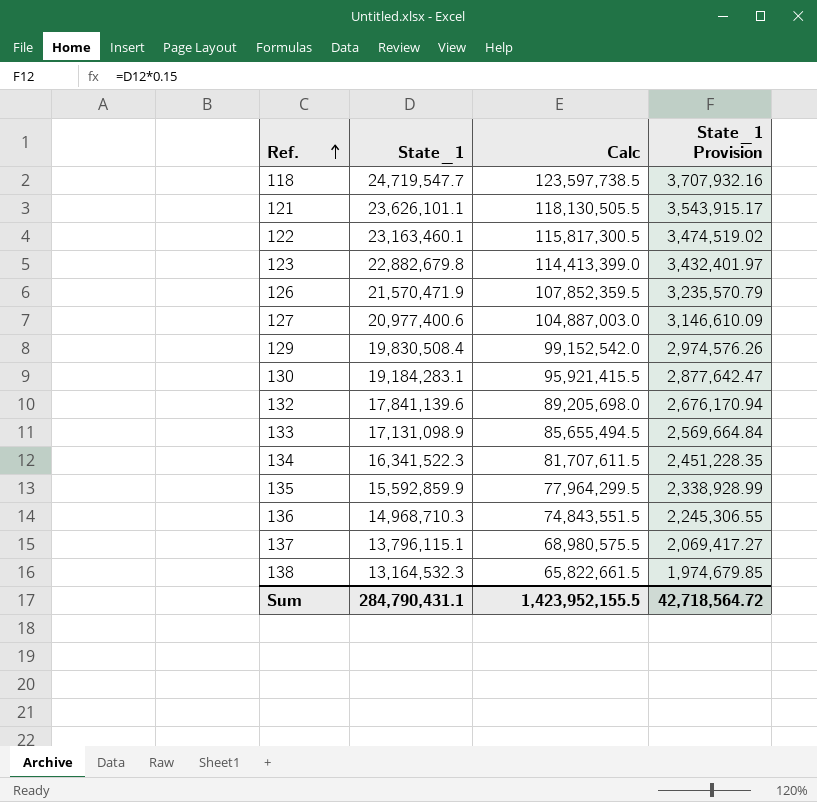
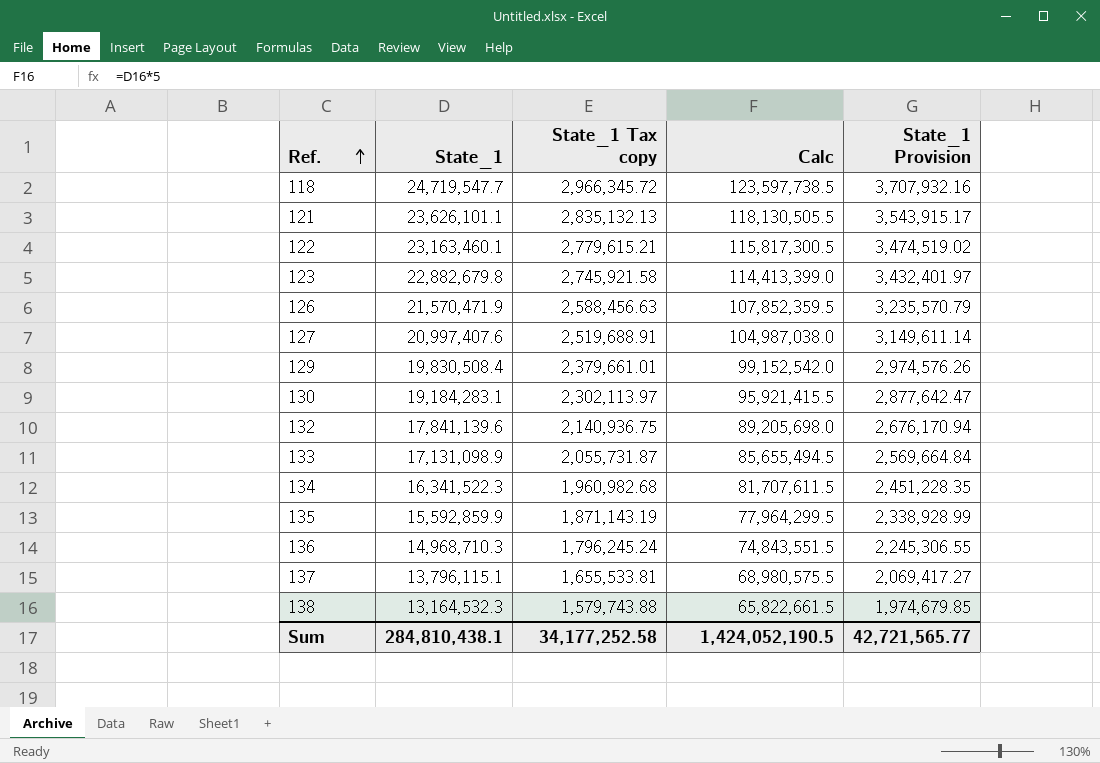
column State_1 Tax copy | formula: none -> [State_1] * 0.12
127 | State_1: 20,977,400.6 -> 20,997,407.6
127 | Calc: 104,887,003.0 -> 104,987,038.0
127 | State_1 Provision: 3,146,610.09 -> 3,149,611.14
Sum | State_1: 284,790,431.1 -> 284,810,438.1
Sum | Calc: 1,423,952,155.5 -> 1,424,052,190.5
Sum | State_1 Provision: 42,718,564.72 -> 42,721,565.77

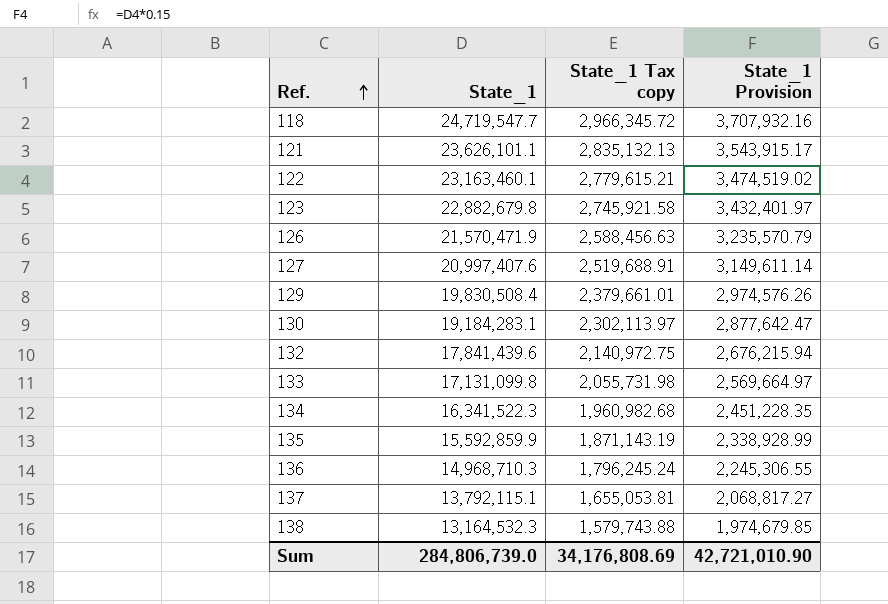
column Calc | formula: [State_1] * 5 -> none
132 | State_1: 17,841,139.6 -> 17,841,439.6
132 | State_1 Tax copy: 2,140,936.75 -> 2,140,972.75
132 | State_1 Provision: 2,676,170.94 -> 2,676,215.94
133 | State_1: 17,131,098.9 -> 17,131,099.8
133 | State_1 Tax copy: 2,055,731.87 -> 2,055,731.98
133 | State_1 Provision: 2,569,664.84 -> 2,569,664.97
137 | State_1: 13,796,115.1 -> 13,792,115.1
137 | State_1 Tax copy: 1,655,533.81 -> 1,655,053.81
137 | State_1 Provision: 2,069,417.27 -> 2,068,817.27
Sum | State_1: 284,810,438.1 -> 284,806,739.0
Sum | State_1 Tax copy: 34,177,252.58 -> 34,176,808.69
Sum | State_1 Provision: 42,721,565.77 -> 42,721,010.90

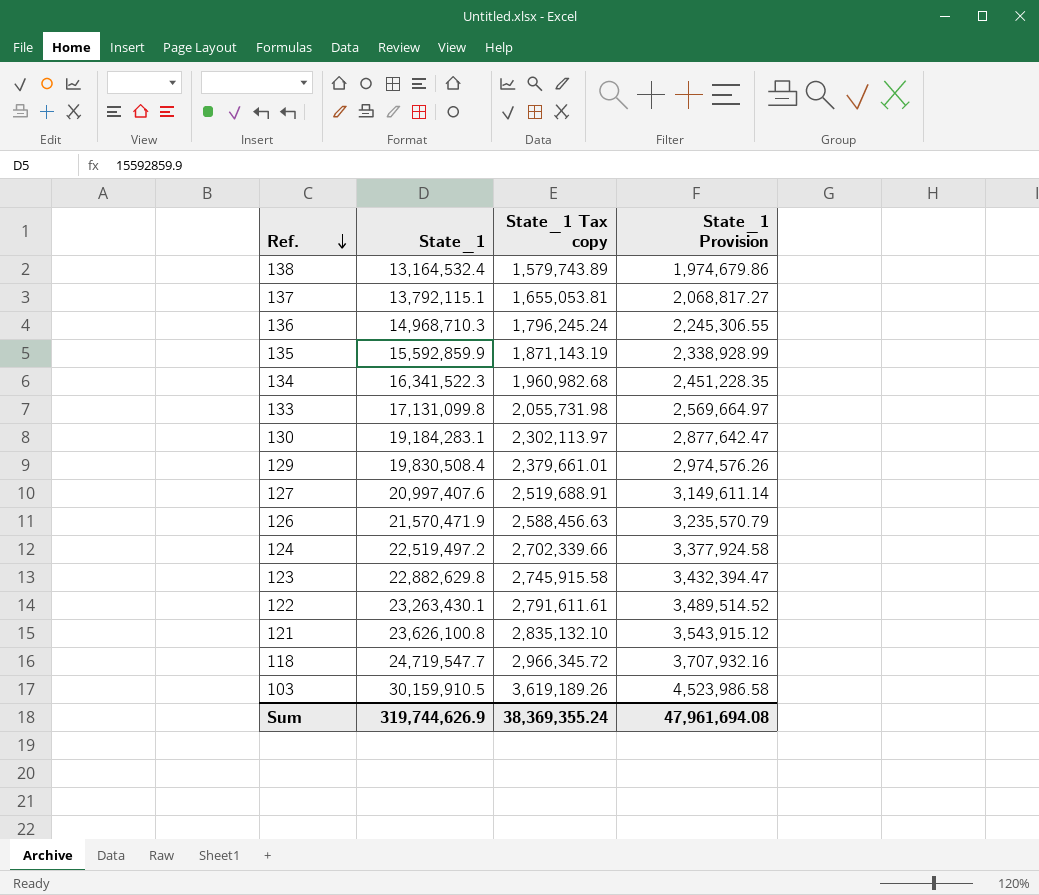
row order: Ref. ascending -> Ref. descending
row 132: 17,841,439.6 | 2,140,972.75 | 2,676,215.94 -> none
138 | State_1: 13,164,532.3 -> 13,164,532.4
138 | State_1 Tax copy: 1,579,743.88 -> 1,579,743.89
138 | State_1 Provision: 1,974,679.85 -> 1,974,679.86
row 124: none -> 22,519,497.2 | 2,702,339.66 | 3,377,924.58
123 | State_1: 22,882,679.8 -> 22,882,629.8
123 | State_1 Tax copy: 2,745,921.58 -> 2,745,915.58
123 | State_1 Provision: 3,432,401.97 -> 3,432,394.47
122 | State_1: 23,163,460.1 -> 23,263,430.1
122 | State_1 Tax copy: 2,779,615.21 -> 2,791,611.61
122 | State_1 Provision: 3,474,519.02 -> 3,489,514.52
121 | State_1: 23,626,101.1 -> 23,626,100.8
121 | State_1 Tax copy: 2,835,132.13 -> 2,835,132.10
121 | State_1 Provision: 3,543,915.17 -> 3,543,915.12
row 103: none -> 30,159,910.5 | 3,619,189.26 | 4,523,986.58
Sum | State_1: 284,806,739.0 -> 319,744,626.9
Sum | State_1 Tax copy: 34,176,808.69 -> 38,369,355.24
Sum | State_1 Provision: 42,721,010.90 -> 47,961,694.08

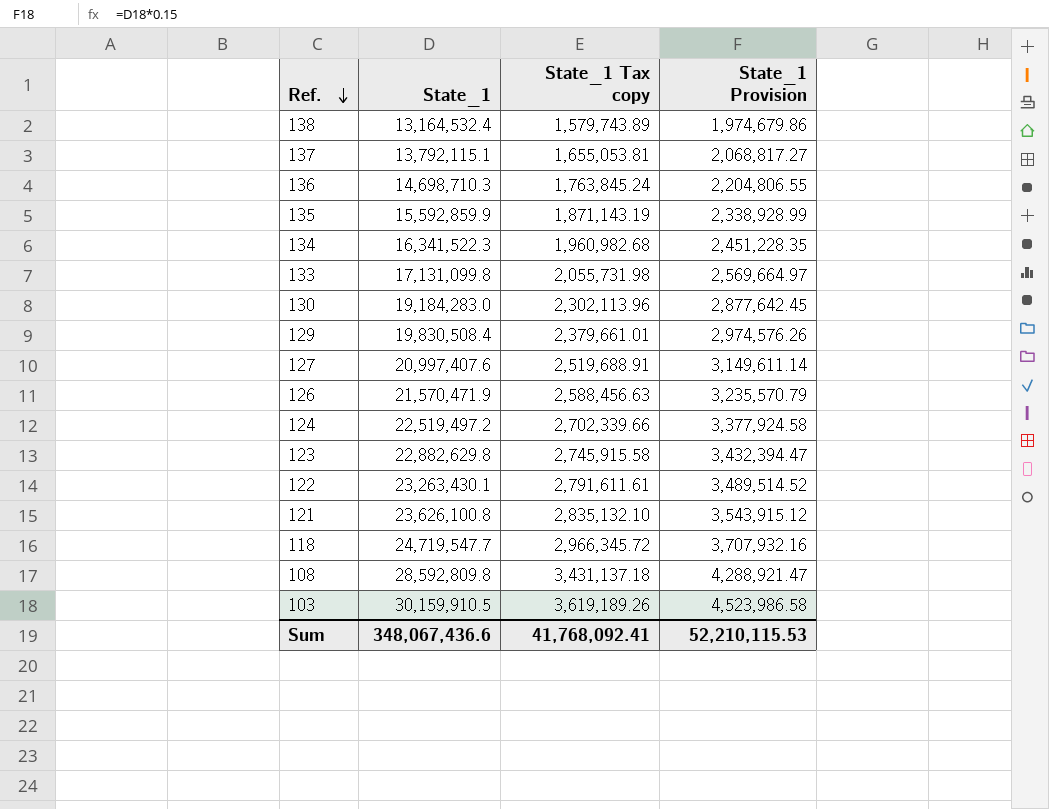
136 | State_1: 14,968,710.3 -> 14,698,710.3
136 | State_1 Tax copy: 1,796,245.24 -> 1,763,845.24
136 | State_1 Provision: 2,245,306.55 -> 2,204,806.55
130 | State_1: 19,184,283.1 -> 19,184,283.0
130 | State_1 Tax copy: 2,302,113.97 -> 2,302,113.96
130 | State_1 Provision: 2,877,642.47 -> 2,877,642.45
row 108: none -> 28,592,809.8 | 3,431,137.18 | 4,288,921.47
Sum | State_1: 319,744,626.9 -> 348,067,436.6
Sum | State_1 Tax copy: 38,369,355.24 -> 41,768,092.41
Sum | State_1 Provision: 47,961,694.08 -> 52,210,115.53

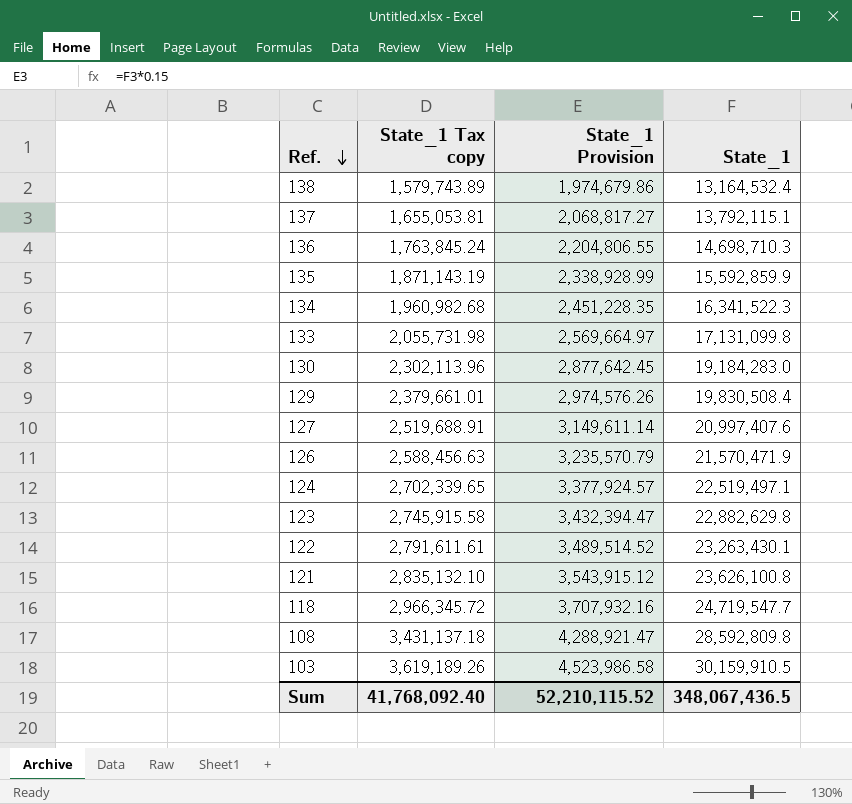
column State_1 | position: 2 -> 4
124 | State_1 Tax copy: 2,702,339.66 -> 2,702,339.65
124 | State_1 Provision: 3,377,924.58 -> 3,377,924.57
124 | State_1: 22,519,497.2 -> 22,519,497.1
Sum | State_1 Tax copy: 41,768,092.41 -> 41,768,092.40
Sum | State_1 Provision: 52,210,115.53 -> 52,210,115.52
Sum | State_1: 348,067,436.6 -> 348,067,436.5

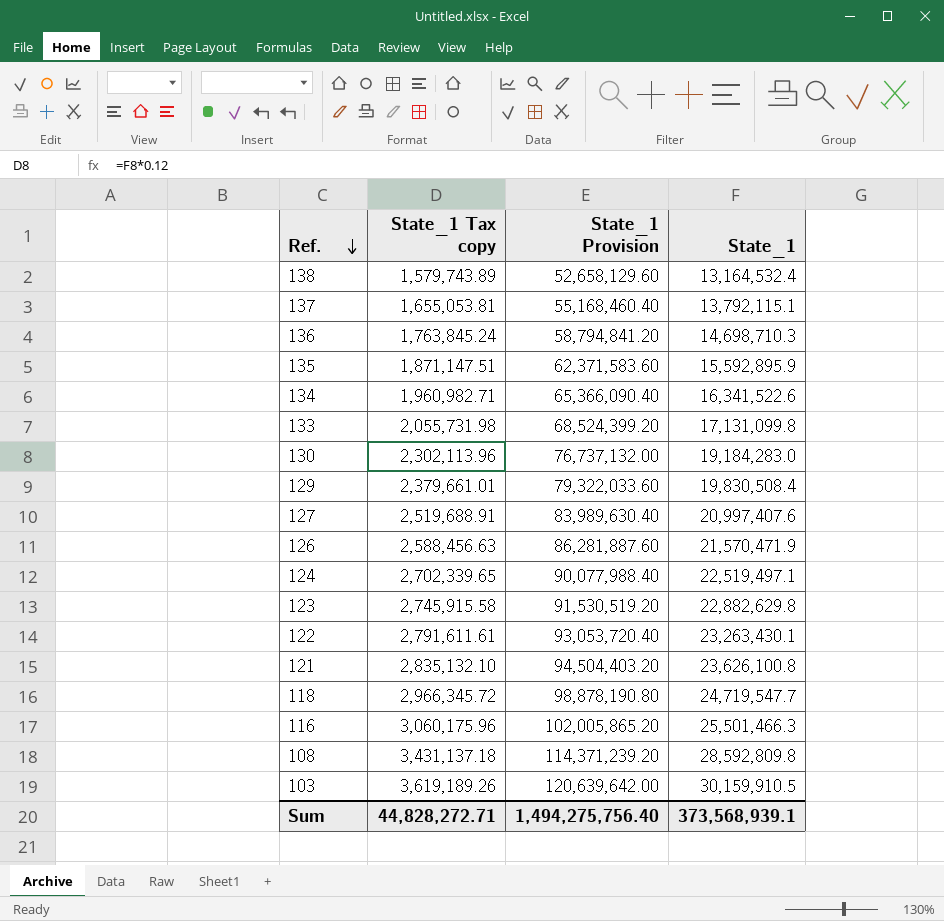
column State_1 Provision | formula: [State_1] * 0.15 -> [State_1] * 4
135 | State_1 Tax copy: 1,871,143.19 -> 1,871,147.51
135 | State_1: 15,592,859.9 -> 15,592,895.9
134 | State_1 Tax copy: 1,960,982.68 -> 1,960,982.71
134 | State_1: 16,341,522.3 -> 16,341,522.6
row 116: none -> 3,060,175.96 | 102,005,865.20 | 25,501,466.3
Sum | State_1 Tax copy: 41,768,092.40 -> 44,828,272.71
Sum | State_1 Provision: 52,210,115.52 -> 1,494,275,756.40
Sum | State_1: 348,067,436.5 -> 373,568,939.1

